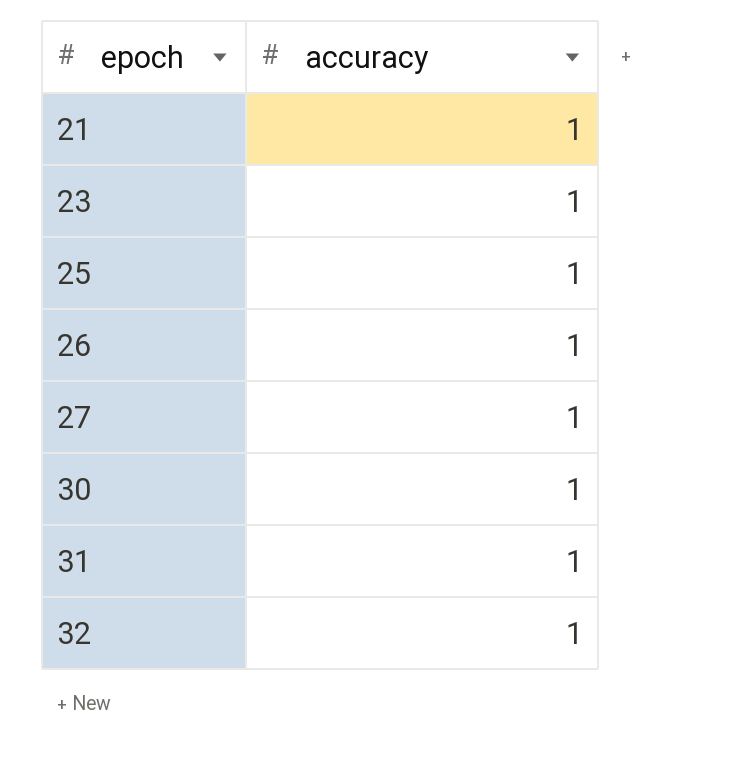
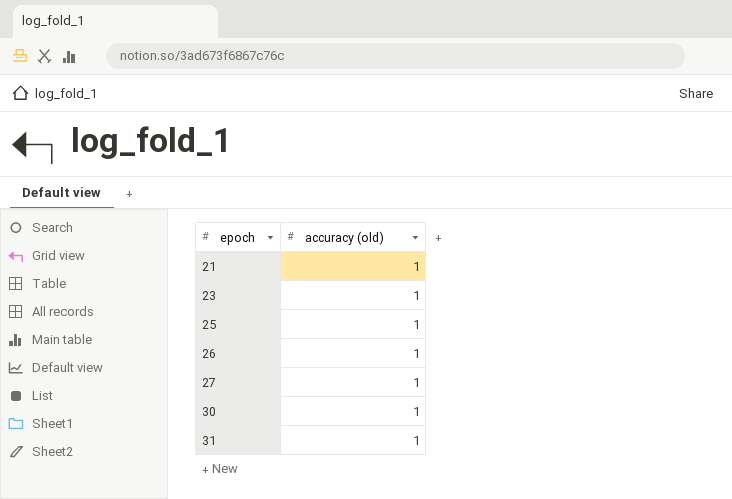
column name: accuracy -> accuracy (old)
row 32: 1 -> none

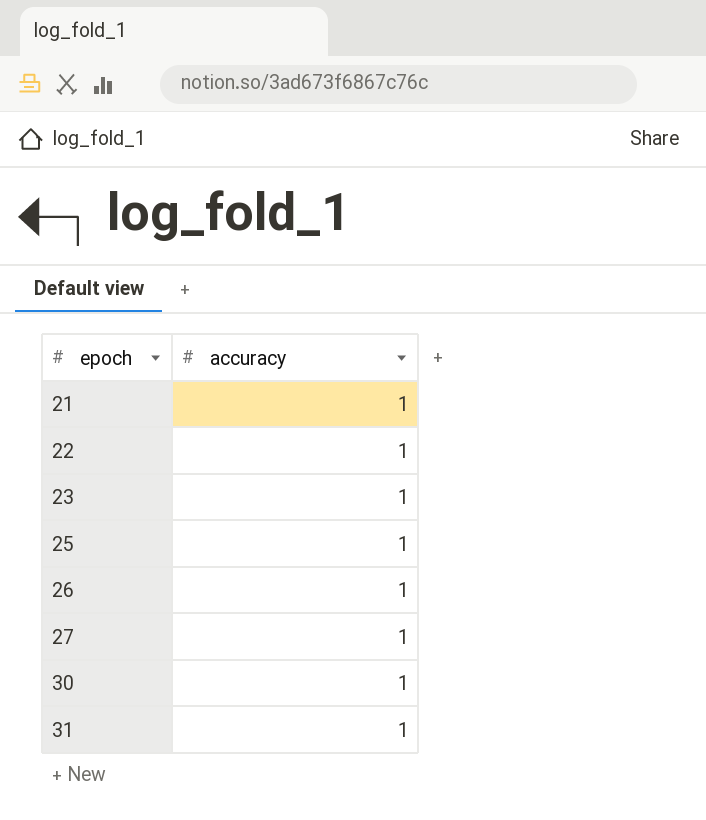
column name: accuracy (old) -> accuracy
row 22: none -> 1

